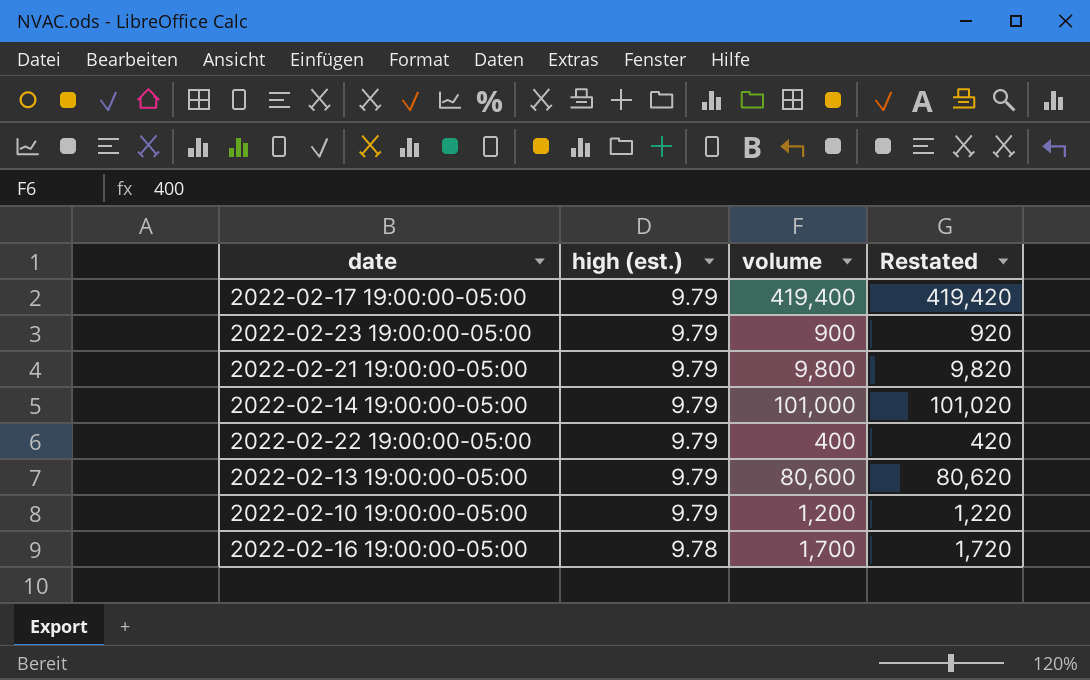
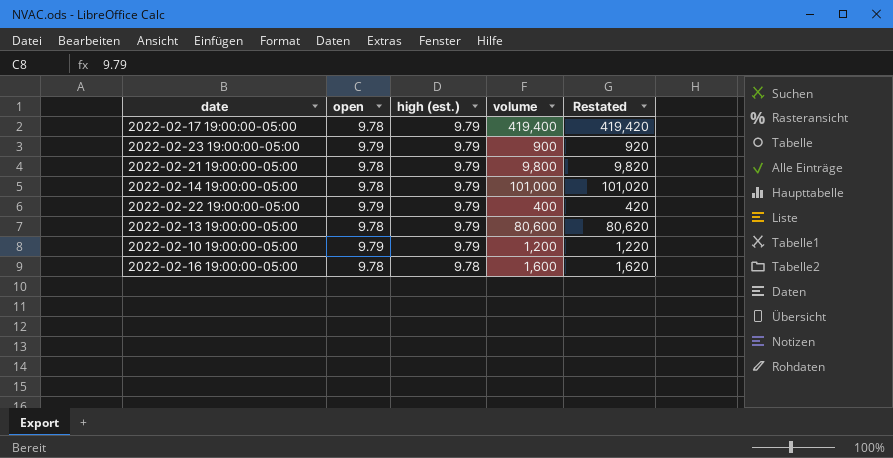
column open | position: none -> 2
2022-02-16 19:00:00-05:00 | volume: 1,700 -> 1,600
2022-02-16 19:00:00-05:00 | Restated: 1,720 -> 1,620

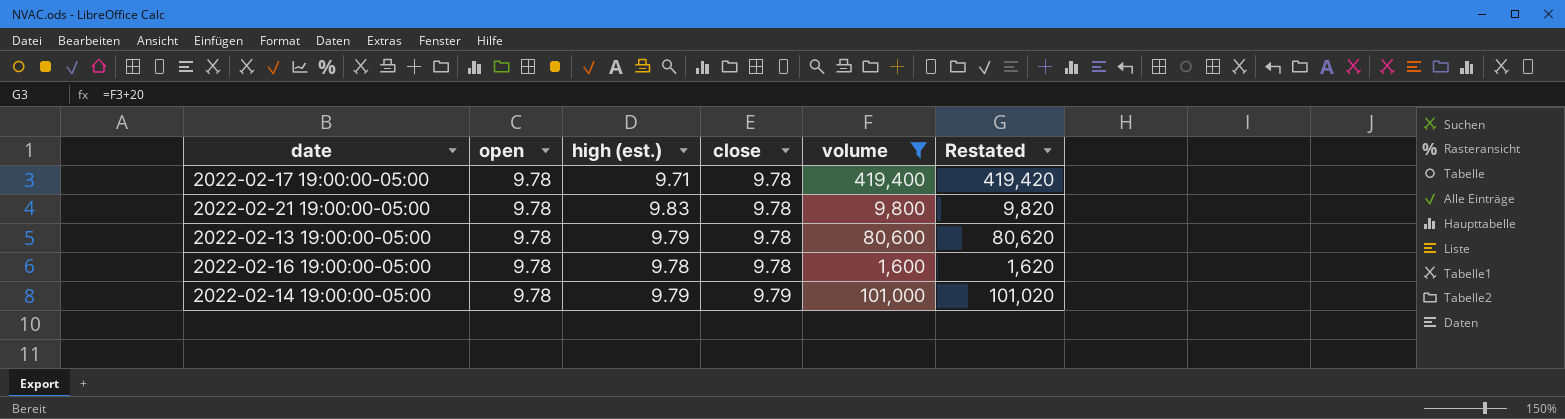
filter: none -> volume >= 1,600
row order: high (est.) descending -> close ascending
column close | position: none -> 4
2022-02-17 19:00:00-05:00 | high (est.): 9.79 -> 9.71
2022-02-21 19:00:00-05:00 | high (est.): 9.79 -> 9.83

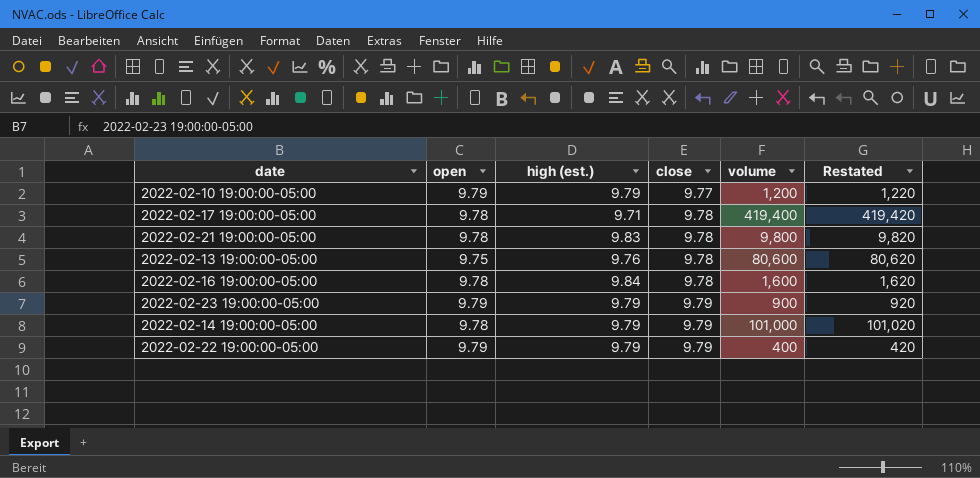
filter: volume >= 1,600 -> none
2022-02-13 19:00:00-05:00 | open: 9.78 -> 9.75
2022-02-13 19:00:00-05:00 | high (est.): 9.79 -> 9.76
2022-02-16 19:00:00-05:00 | high (est.): 9.78 -> 9.84

